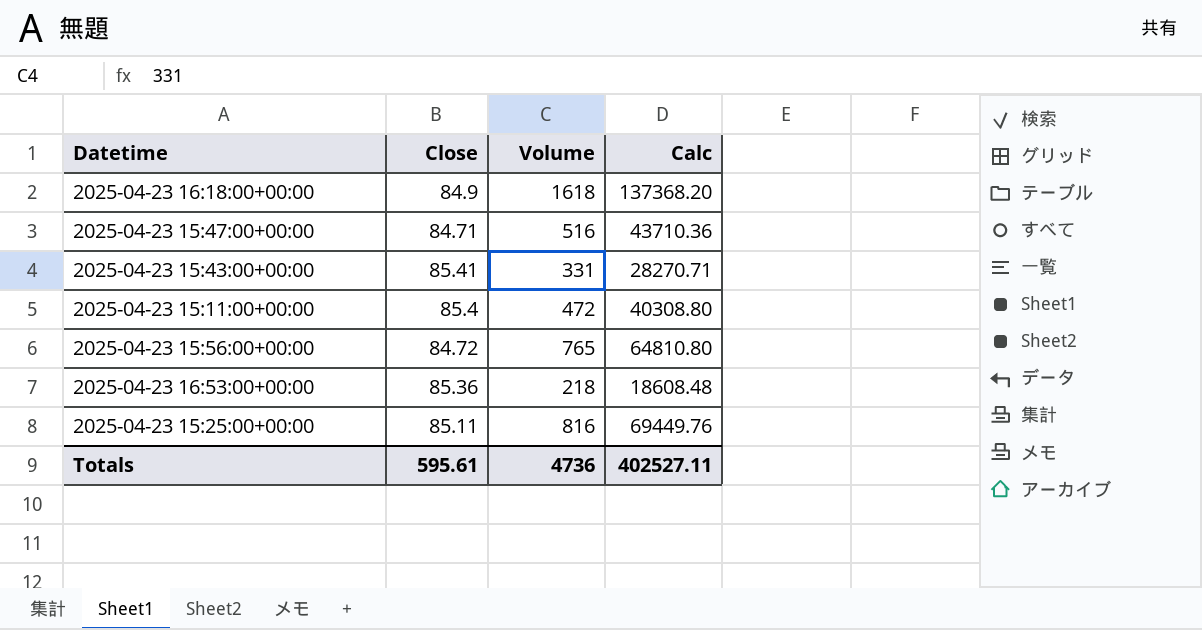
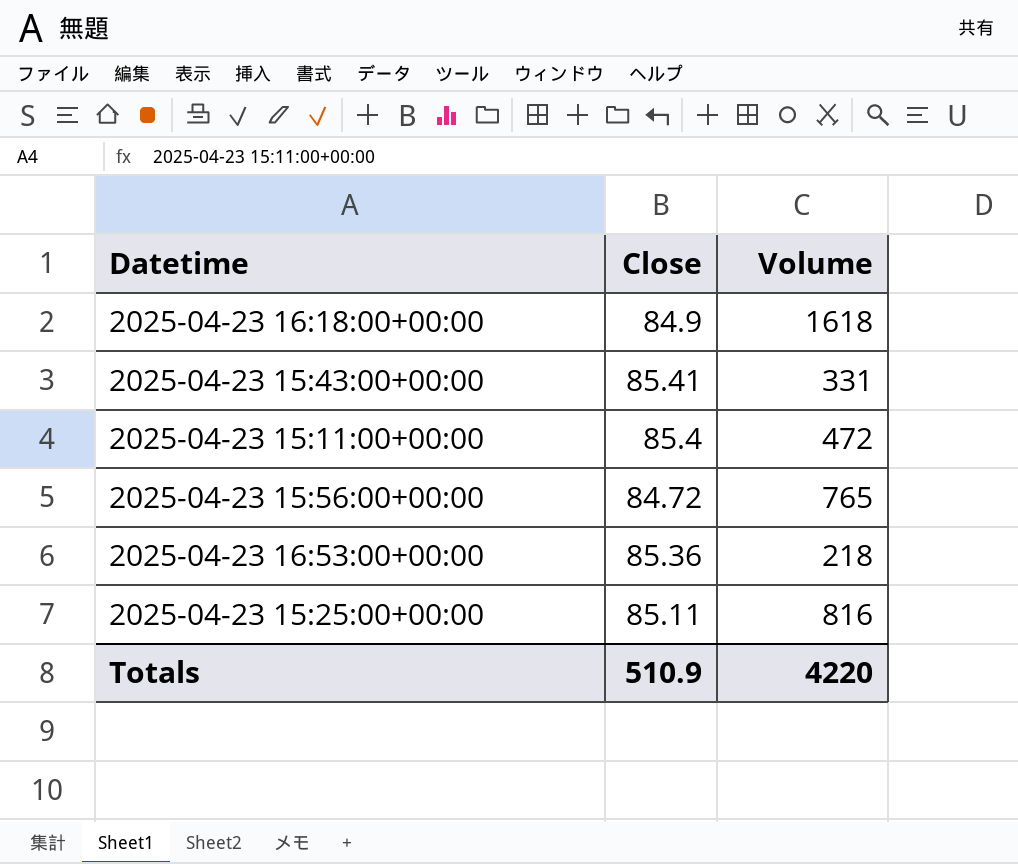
column Calc | formula: [Close] * [Volume] -> none
row 2025-04-23 15:47:00+00:00: 84.71 | 516 | 43710.36 -> none
Totals | Close: 595.61 -> 510.9
Totals | Volume: 4736 -> 4220

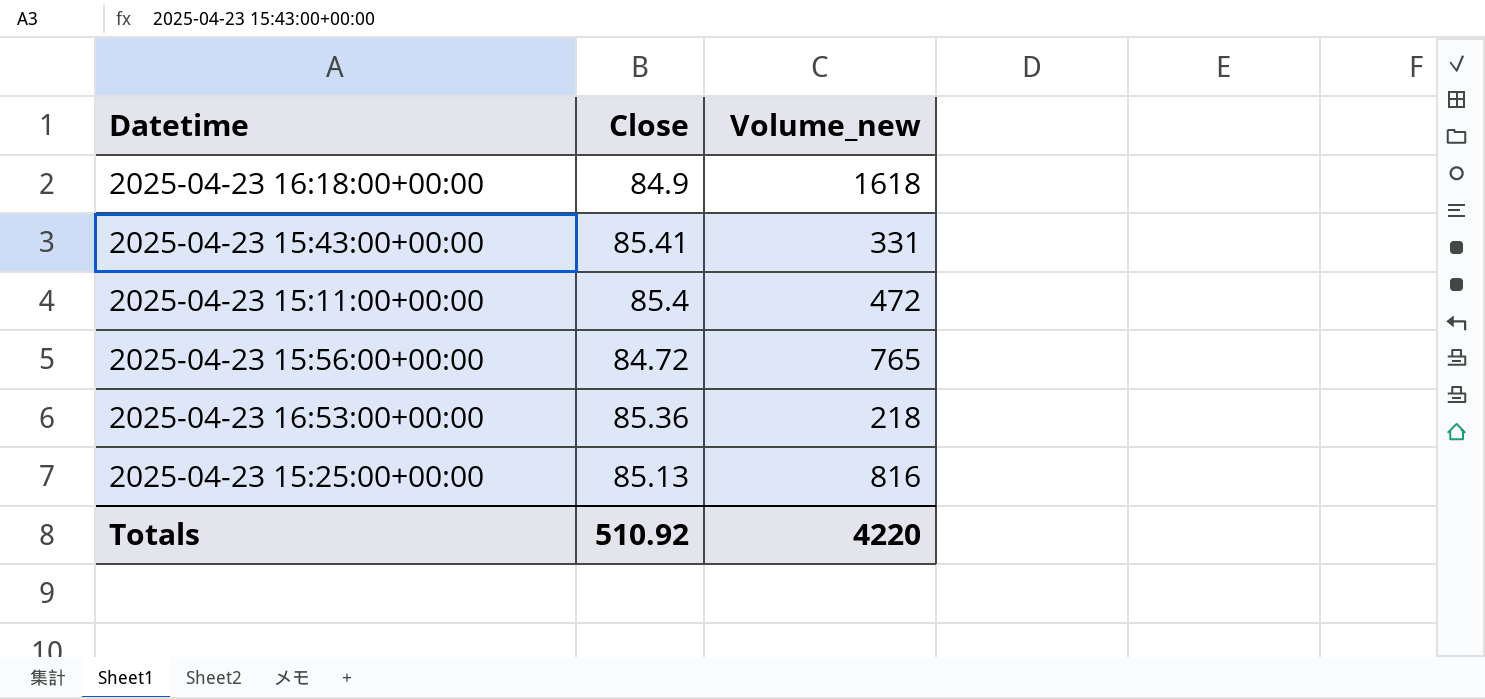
column name: Volume -> Volume_new
2025-04-23 15:25:00+00:00 | Close: 85.11 -> 85.13
Totals | Close: 510.9 -> 510.92

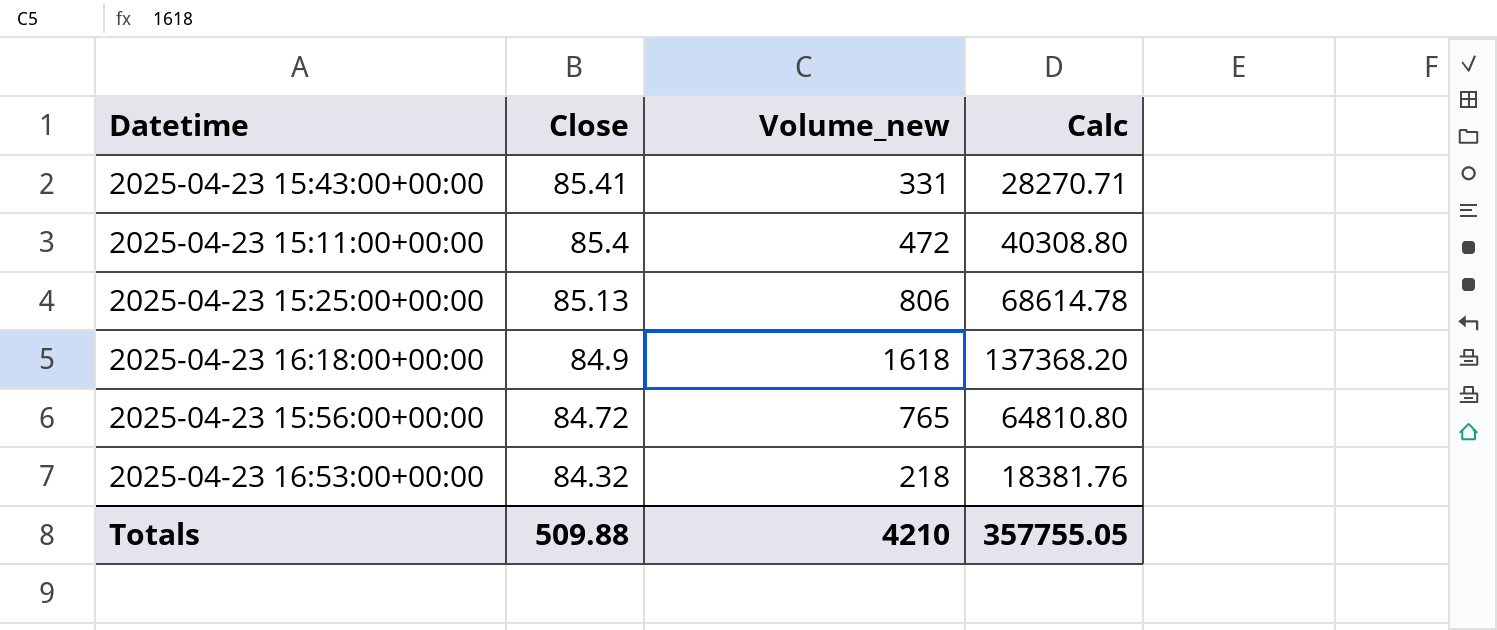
row order: none -> Close descending
column Calc | formula: none -> [Close] * [Volume_new]
2025-04-23 15:25:00+00:00 | Volume_new: 816 -> 806
2025-04-23 16:53:00+00:00 | Close: 85.36 -> 84.32
Totals | Close: 510.92 -> 509.88
Totals | Volume_new: 4220 -> 4210

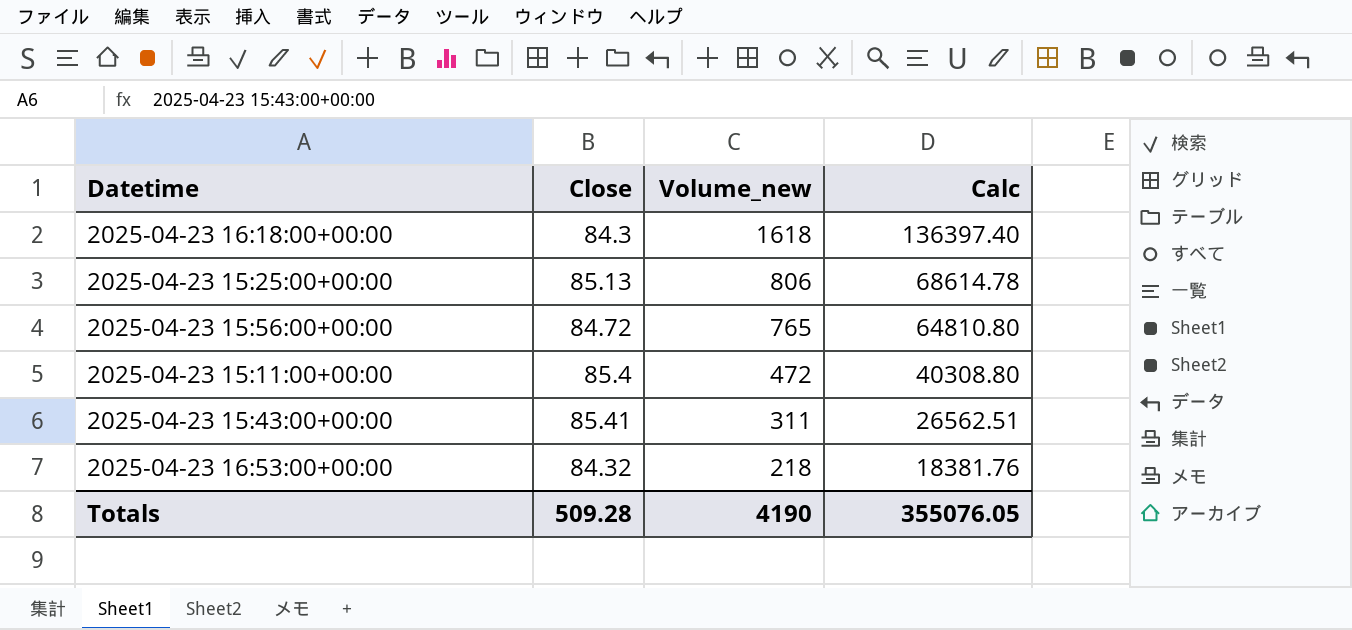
row order: Close descending -> Volume_new descending
2025-04-23 16:18:00+00:00 | Close: 84.9 -> 84.3
2025-04-23 16:18:00+00:00 | Calc: 137368.20 -> 136397.40
2025-04-23 15:43:00+00:00 | Volume_new: 331 -> 311
2025-04-23 15:43:00+00:00 | Calc: 28270.71 -> 26562.51
Totals | Close: 509.88 -> 509.28
Totals | Volume_new: 4210 -> 4190
Totals | Calc: 357755.05 -> 355076.05

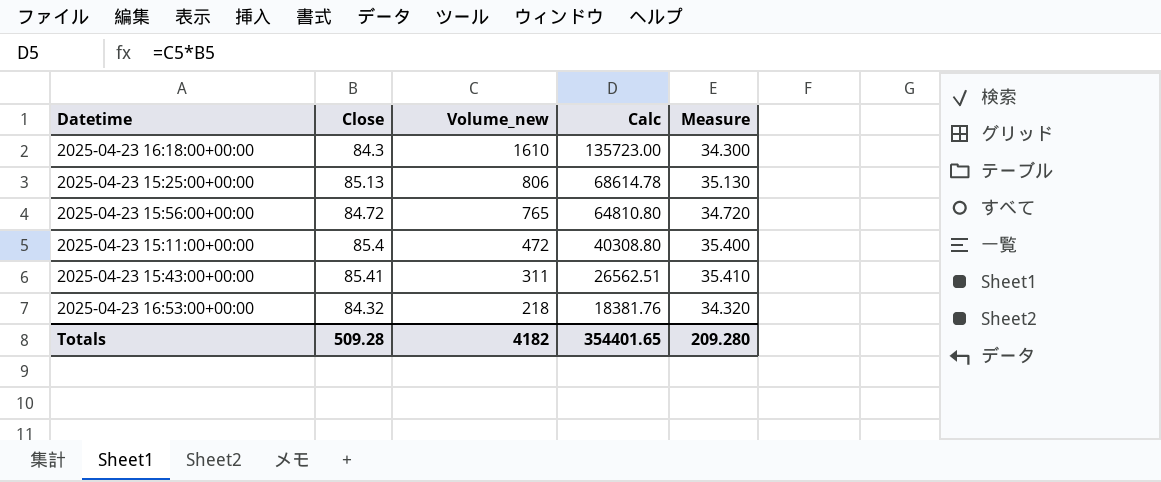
column Measure | formula: none -> [Close] - 50
2025-04-23 16:18:00+00:00 | Volume_new: 1618 -> 1610
2025-04-23 16:18:00+00:00 | Calc: 136397.40 -> 135723.00
Totals | Volume_new: 4190 -> 4182
Totals | Calc: 355076.05 -> 354401.65

